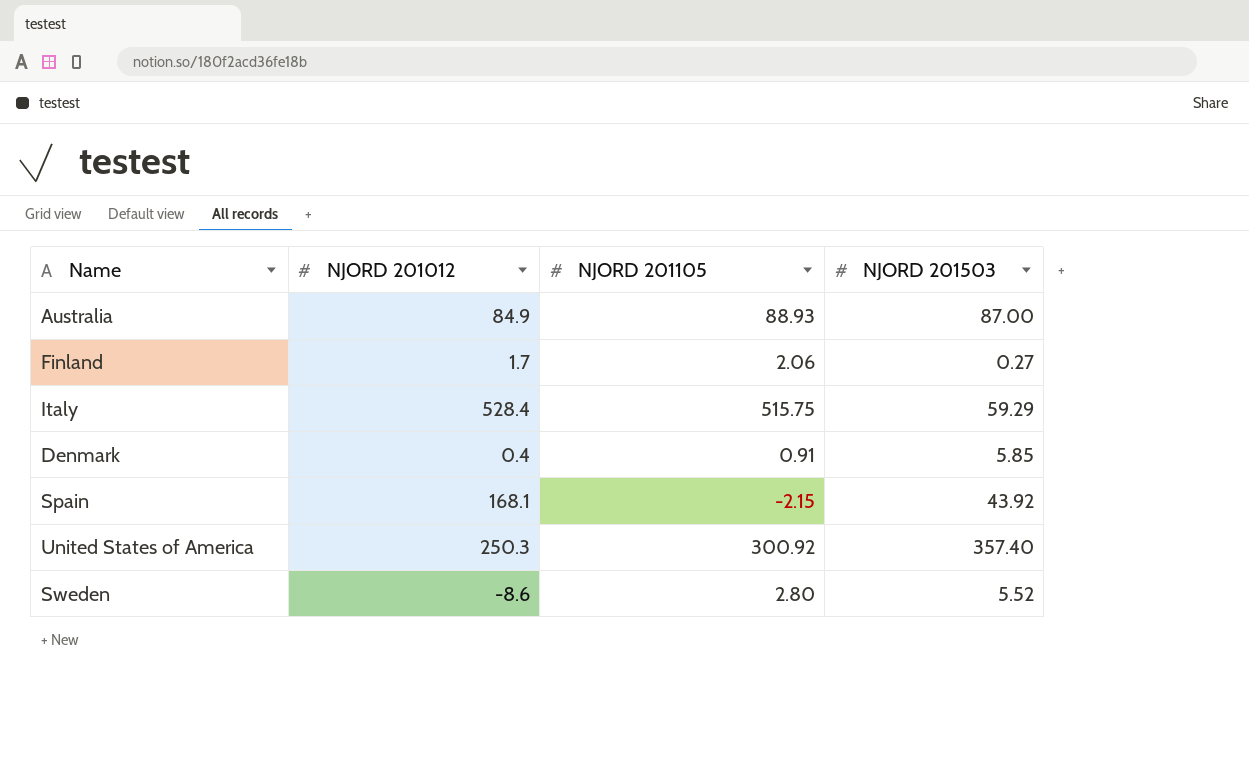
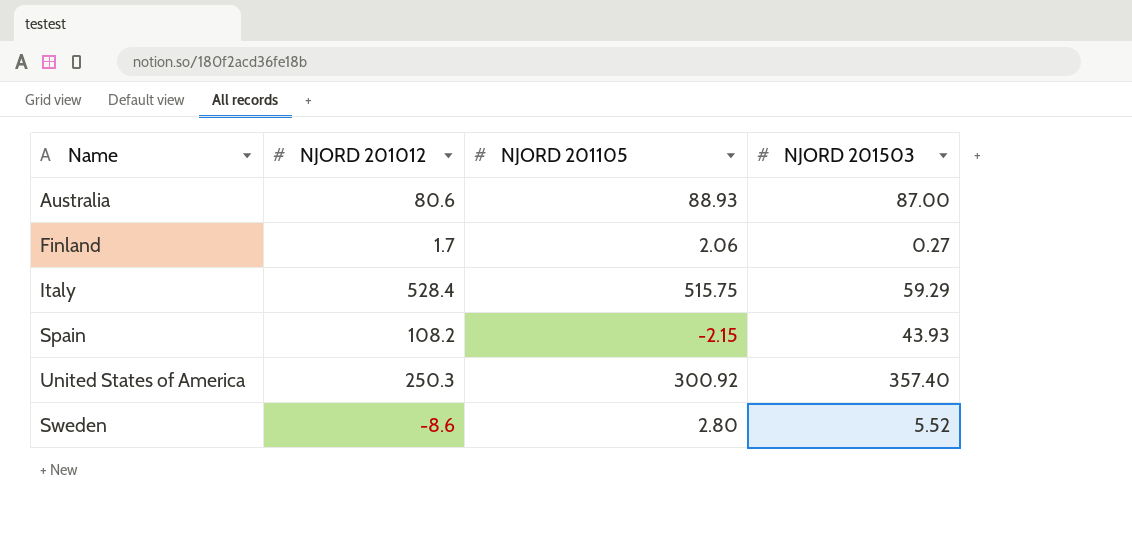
row Denmark: 0.4 | 0.91 | 5.85 -> none
Australia | NJORD 201012: 84.9 -> 80.6
Spain | NJORD 201012: 168.1 -> 108.2
Spain | NJORD 201503: 43.92 -> 43.93

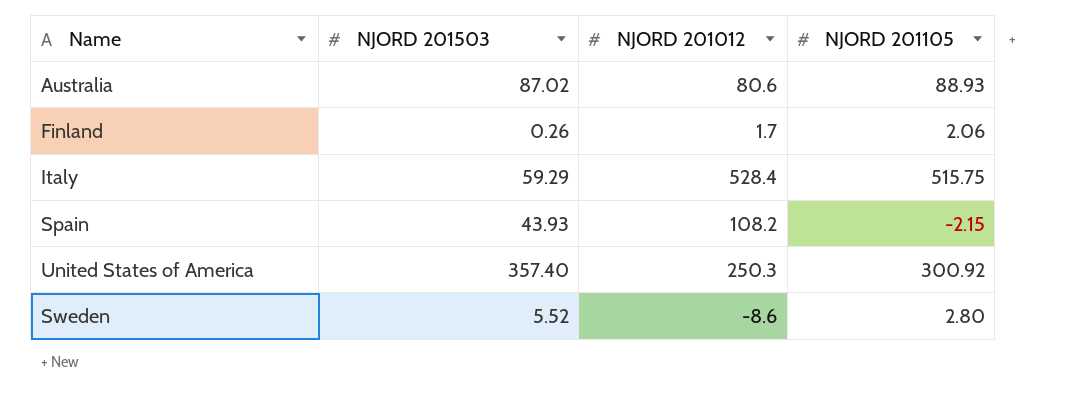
column NJORD 201503 | position: 4 -> 2
Australia | NJORD 201503: 87.00 -> 87.02
Finland | NJORD 201503: 0.27 -> 0.26

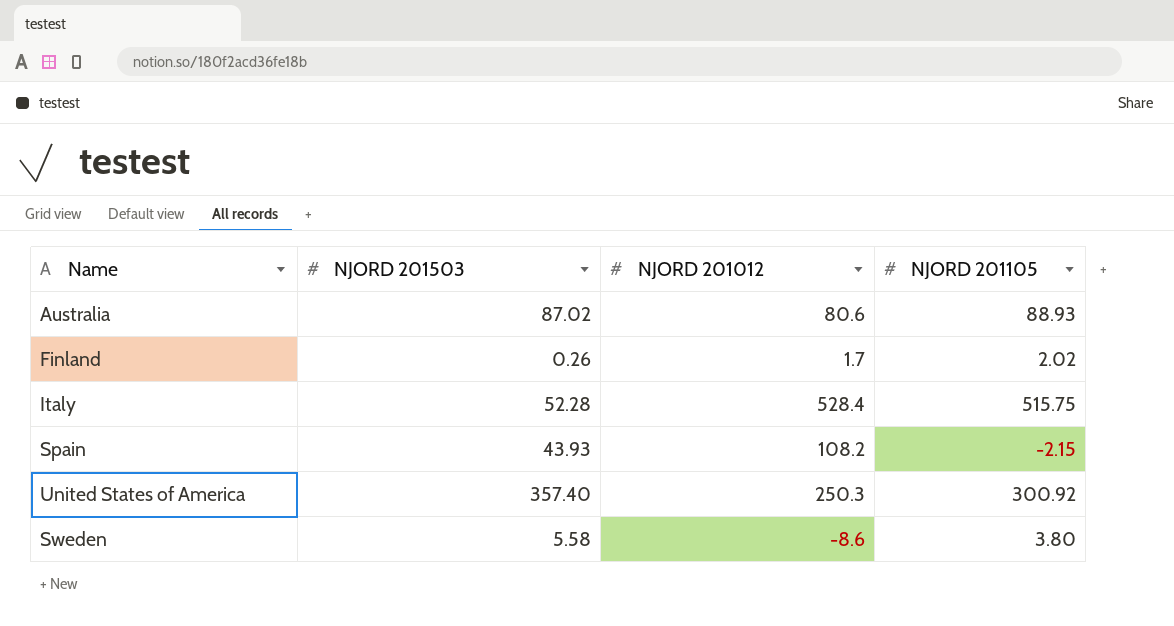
Finland | NJORD 201105: 2.06 -> 2.02
Italy | NJORD 201503: 59.29 -> 52.28
Sweden | NJORD 201503: 5.52 -> 5.58
Sweden | NJORD 201105: 2.80 -> 3.80

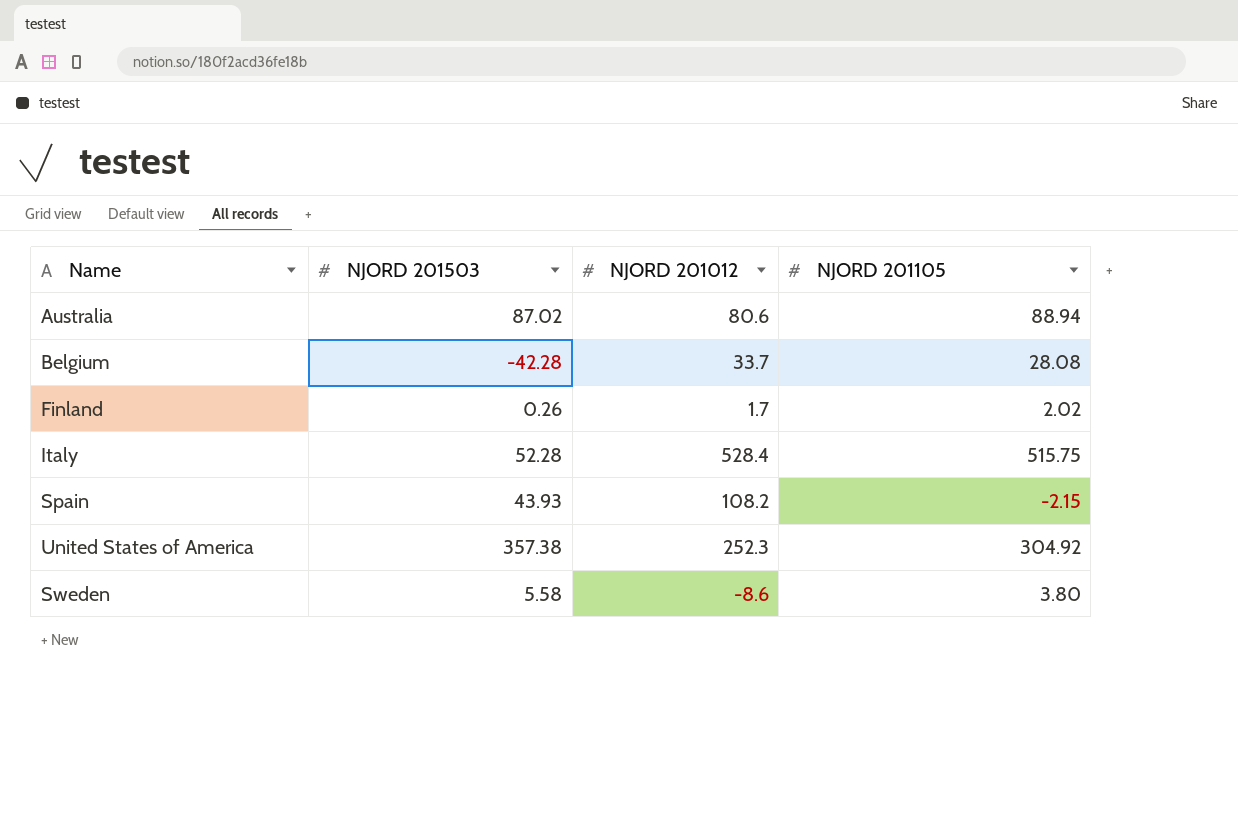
Australia | NJORD 201105: 88.93 -> 88.94
row Belgium: none -> -42.28 | 33.7 | 28.08
United States of America | NJORD 201503: 357.40 -> 357.38
United States of America | NJORD 201012: 250.3 -> 252.3
United States of America | NJORD 201105: 300.92 -> 304.92

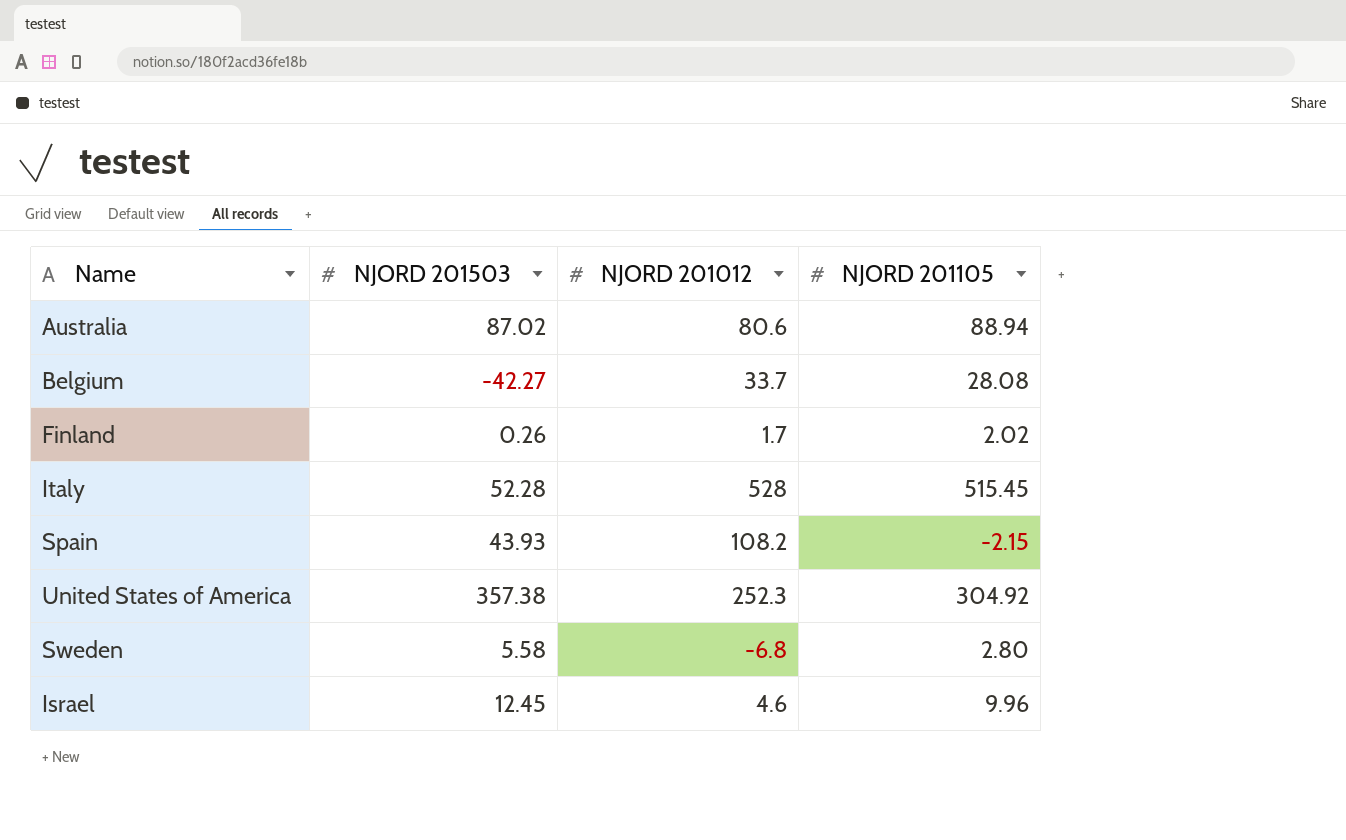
Belgium | NJORD 201503: -42.28 -> -42.27
Italy | NJORD 201012: 528.4 -> 528
Italy | NJORD 201105: 515.75 -> 515.45
Sweden | NJORD 201012: -8.6 -> -6.8
Sweden | NJORD 201105: 3.80 -> 2.80
row Israel: none -> 12.45 | 4.6 | 9.96

